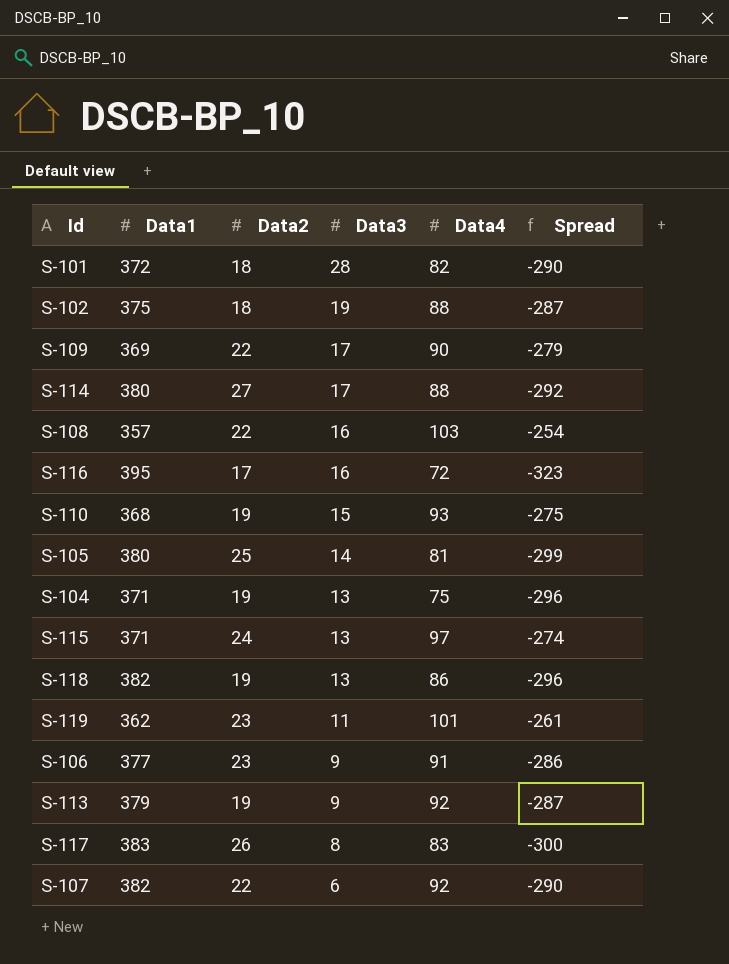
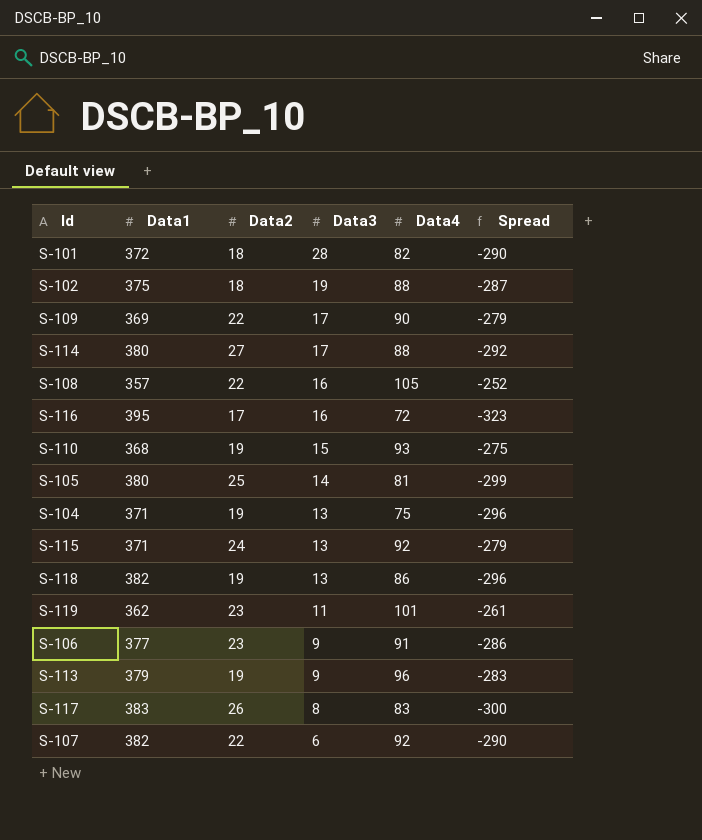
S-108 | Data4: 103 -> 105
S-108 | Spread: -254 -> -252
S-115 | Data4: 97 -> 92
S-115 | Spread: -274 -> -279
S-113 | Data4: 92 -> 96
S-113 | Spread: -287 -> -283

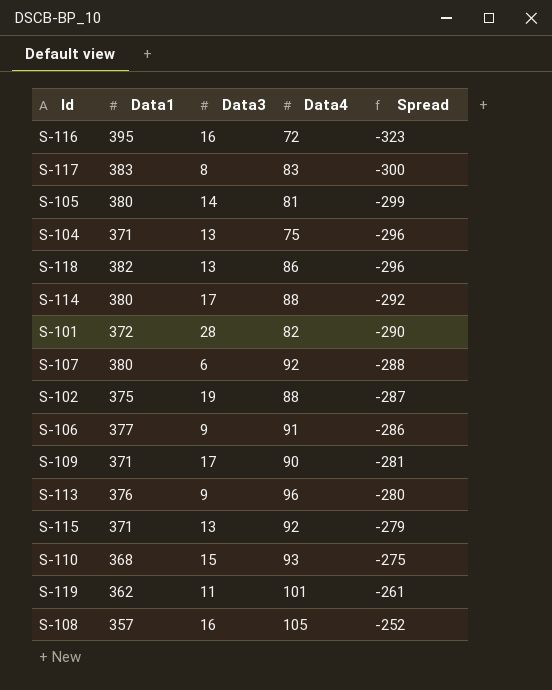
row order: Data3 descending -> Spread ascending
column Data2 | position: 3 -> none
S-107 | Data1: 382 -> 380
S-107 | Spread: -290 -> -288
S-109 | Data1: 369 -> 371
S-109 | Spread: -279 -> -281
S-113 | Data1: 379 -> 376
S-113 | Spread: -283 -> -280

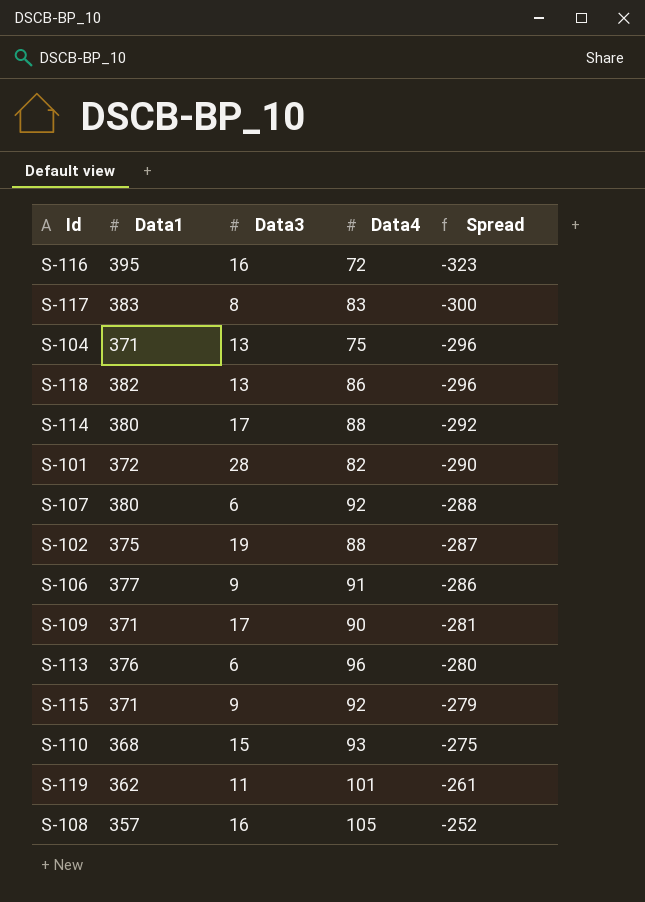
row S-105: 380 | 14 | 81 | -299 -> none
S-113 | Data3: 9 -> 6
S-115 | Data3: 13 -> 9

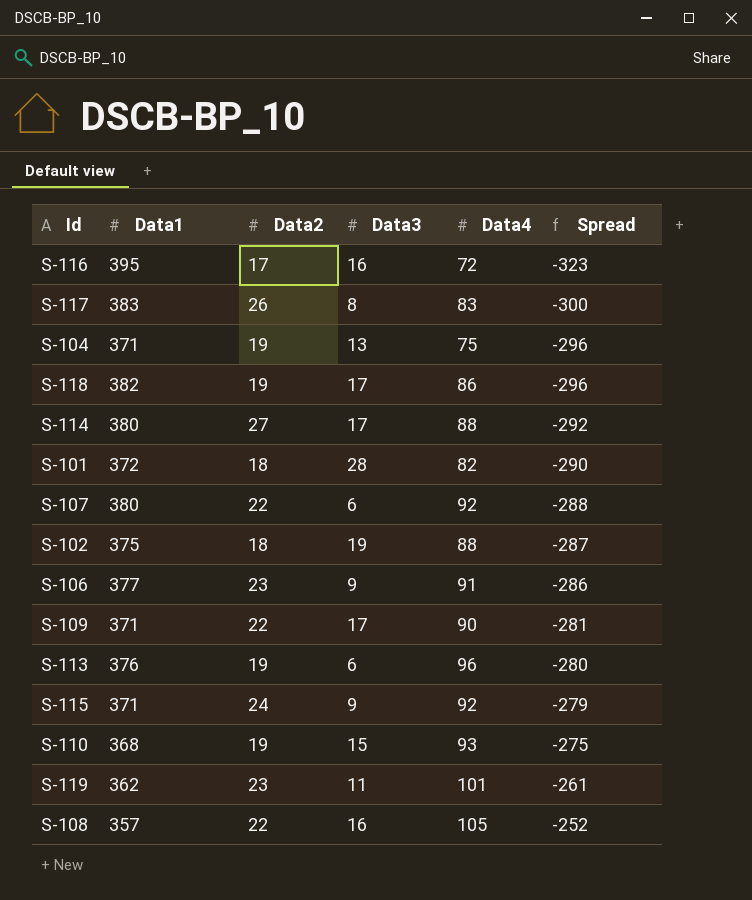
column Data2 | position: none -> 3
S-118 | Data3: 13 -> 17

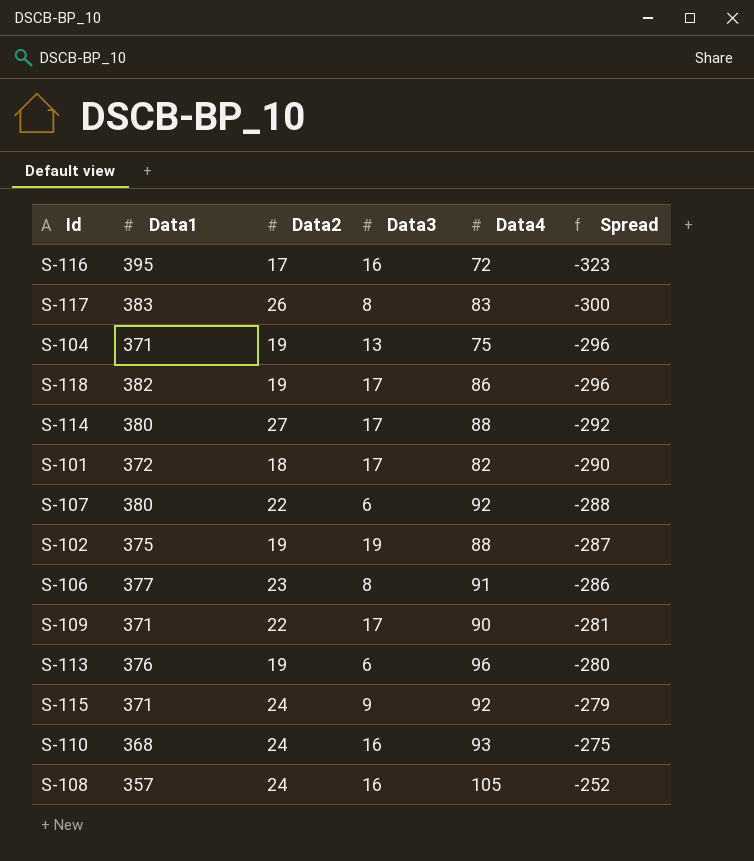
row S-119: 362 | 23 | 11 | 101 | -261 -> none
S-101 | Data3: 28 -> 17
S-102 | Data2: 18 -> 19
S-106 | Data3: 9 -> 8
S-110 | Data2: 19 -> 24
S-110 | Data3: 15 -> 16
S-108 | Data2: 22 -> 24

